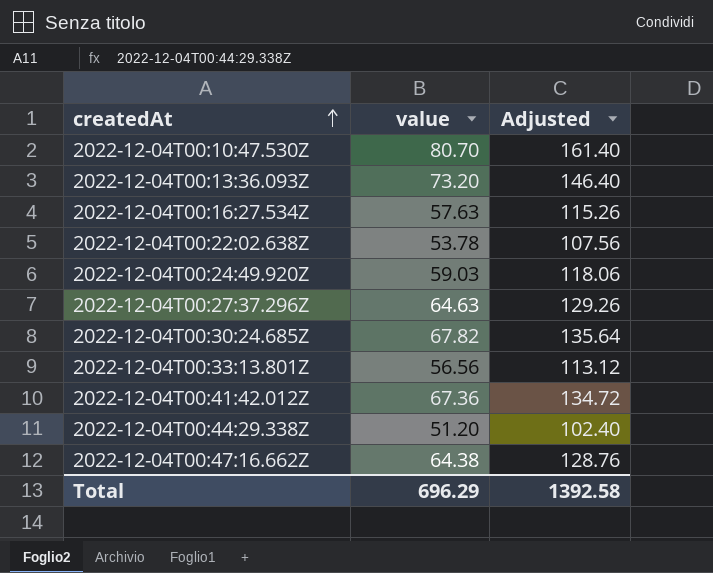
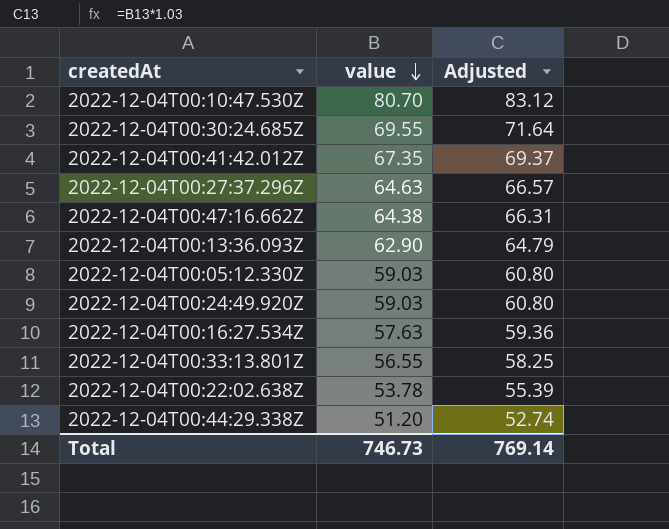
row order: createdAt ascending -> value descending
column Adjusted | formula: [value] * 2 -> [value] * 1.03
2022-12-04T00:30:24.685Z | value: 67.82 -> 69.55
2022-12-04T00:41:42.012Z | value: 67.36 -> 67.35
2022-12-04T00:13:36.093Z | value: 73.20 -> 62.90
row 2022-12-04T00:05:12.330Z: none -> 59.03 | 60.80
2022-12-04T00:33:13.801Z | value: 56.56 -> 56.55
Total | value: 696.29 -> 746.73
Total | Adjusted: 1392.58 -> 769.14

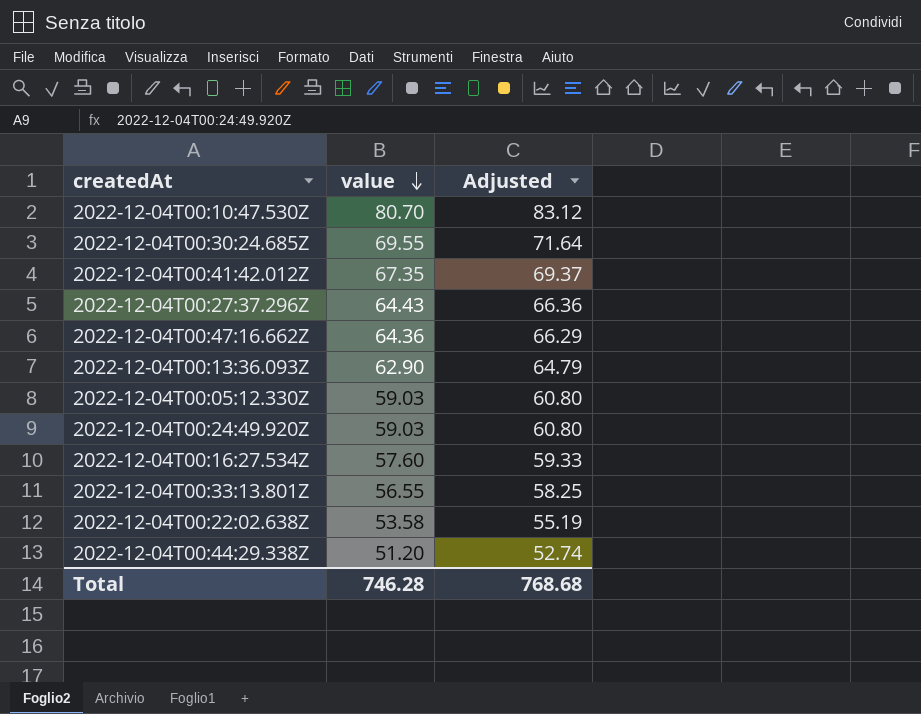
2022-12-04T00:27:37.296Z | value: 64.63 -> 64.43
2022-12-04T00:27:37.296Z | Adjusted: 66.57 -> 66.36
2022-12-04T00:47:16.662Z | value: 64.38 -> 64.36
2022-12-04T00:47:16.662Z | Adjusted: 66.31 -> 66.29
2022-12-04T00:16:27.534Z | value: 57.63 -> 57.60
2022-12-04T00:16:27.534Z | Adjusted: 59.36 -> 59.33
2022-12-04T00:22:02.638Z | value: 53.78 -> 53.58
2022-12-04T00:22:02.638Z | Adjusted: 55.39 -> 55.19
Total | value: 746.73 -> 746.28
Total | Adjusted: 769.14 -> 768.68

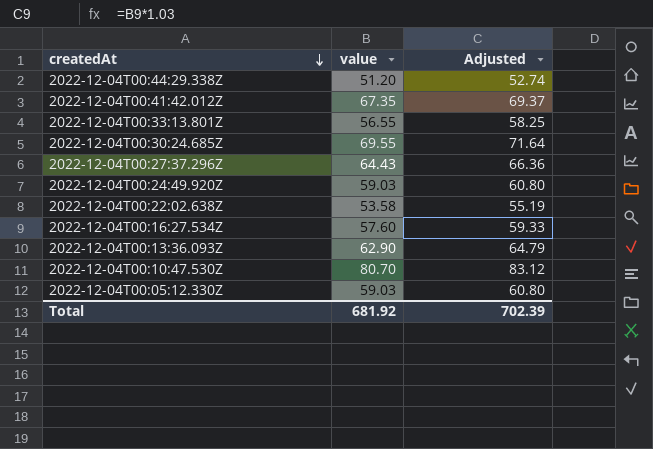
row order: value descending -> createdAt descending
row 2022-12-04T00:47:16.662Z: 64.36 | 66.29 -> none
Total | value: 746.28 -> 681.92
Total | Adjusted: 768.68 -> 702.39

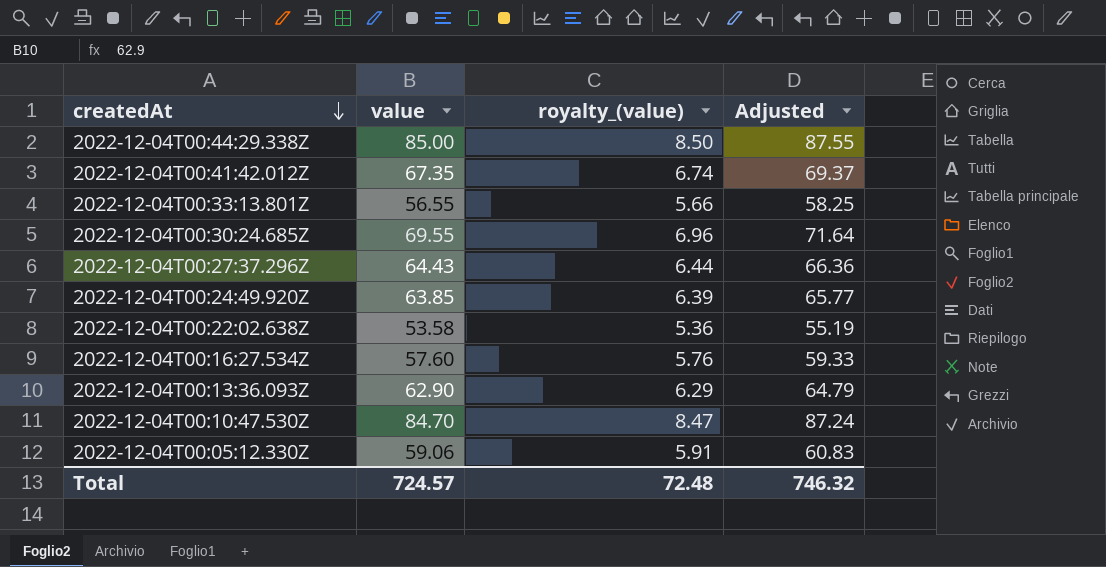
column royalty_(value) | formula: none -> [value] * 0.1
2022-12-04T00:44:29.338Z | value: 51.20 -> 85.00
2022-12-04T00:44:29.338Z | Adjusted: 52.74 -> 87.55
2022-12-04T00:24:49.920Z | value: 59.03 -> 63.85
2022-12-04T00:24:49.920Z | Adjusted: 60.80 -> 65.77
2022-12-04T00:10:47.530Z | value: 80.70 -> 84.70
2022-12-04T00:10:47.530Z | Adjusted: 83.12 -> 87.24
2022-12-04T00:05:12.330Z | value: 59.03 -> 59.06
2022-12-04T00:05:12.330Z | Adjusted: 60.80 -> 60.83
Total | value: 681.92 -> 724.57
Total | Adjusted: 702.39 -> 746.32

